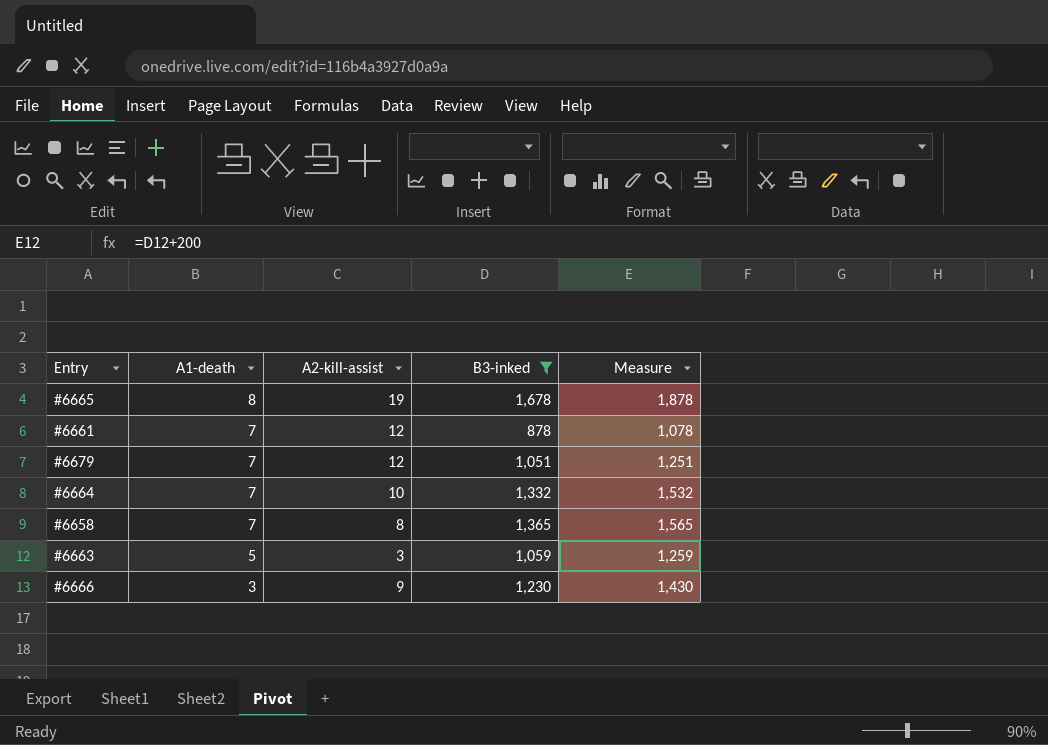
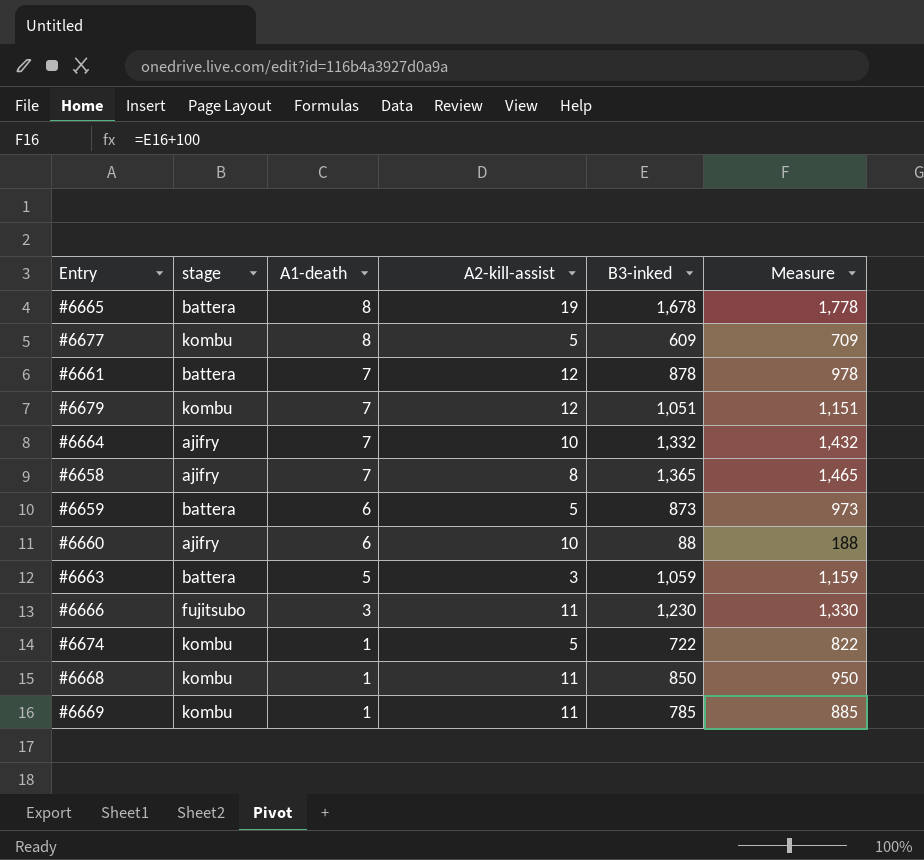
filter: B3-inked >= 878 -> none
column stage | position: none -> 2
column Measure | formula: [B3-inked] + 200 -> [B3-inked] + 100
#6666 | A2-kill-assist: 9 -> 11

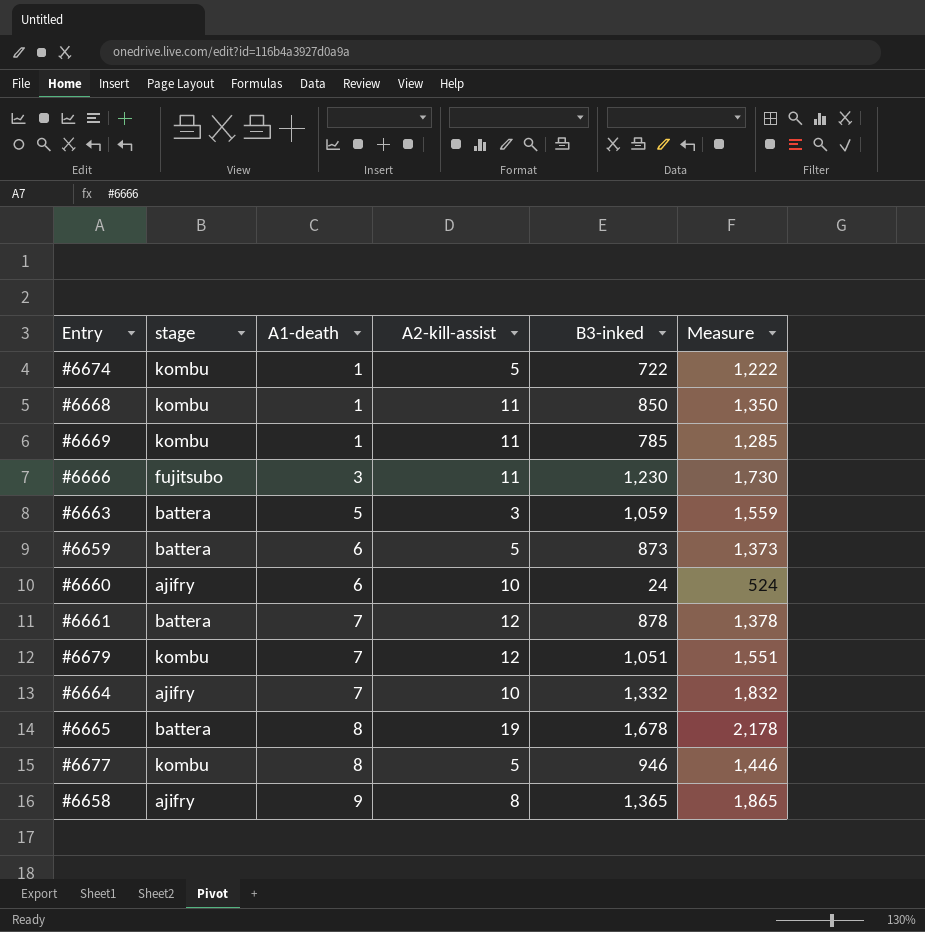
row order: A1-death descending -> A1-death ascending
column Measure | formula: [B3-inked] + 100 -> [B3-inked] + 500
#6660 | B3-inked: 88 -> 24
#6677 | B3-inked: 609 -> 946
#6658 | A1-death: 7 -> 9

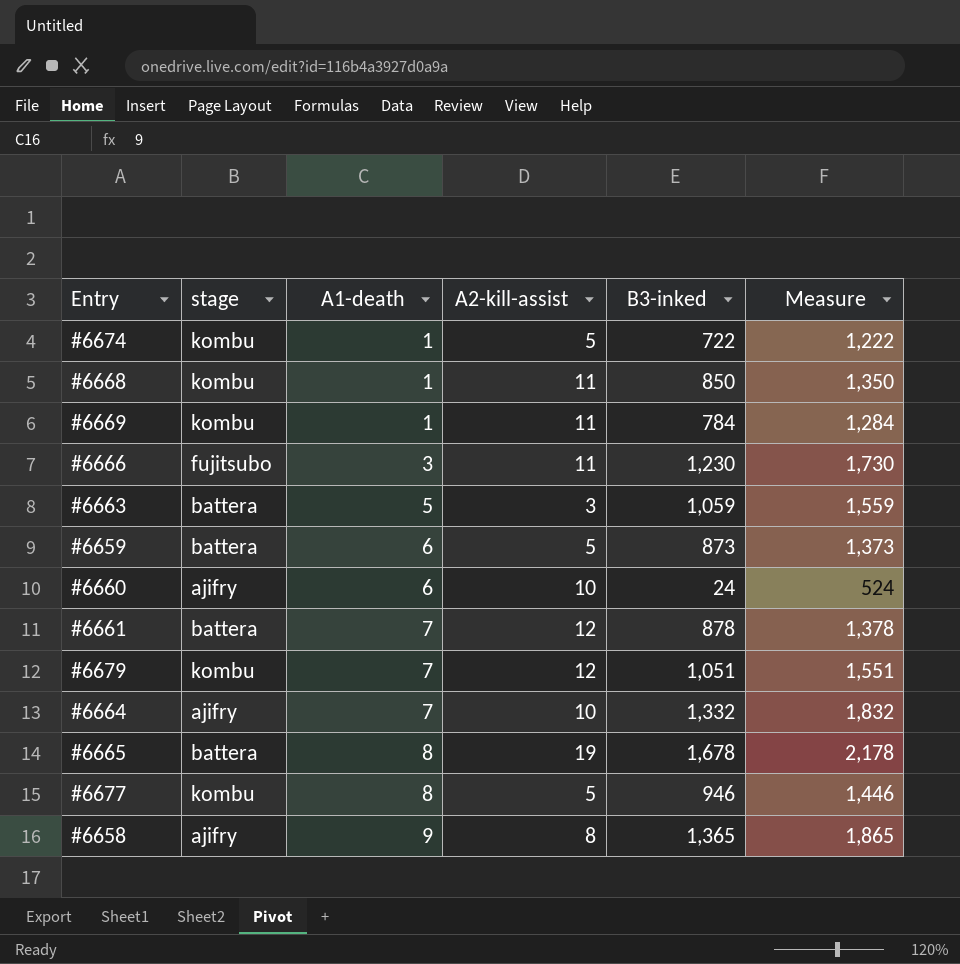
#6669 | B3-inked: 785 -> 784
#6669 | Measure: 1,285 -> 1,284

